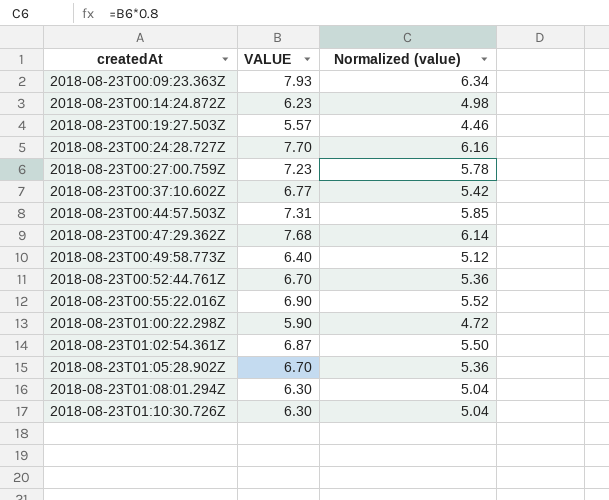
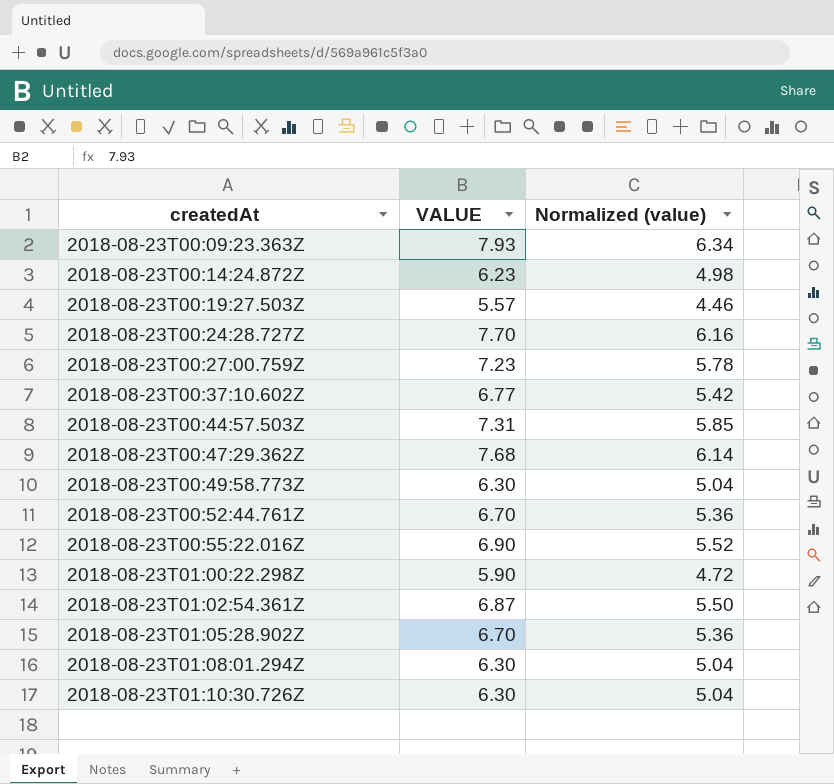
2018-08-23T00:49:58.773Z | VALUE: 6.40 -> 6.30
2018-08-23T00:49:58.773Z | Normalized (value): 5.12 -> 5.04

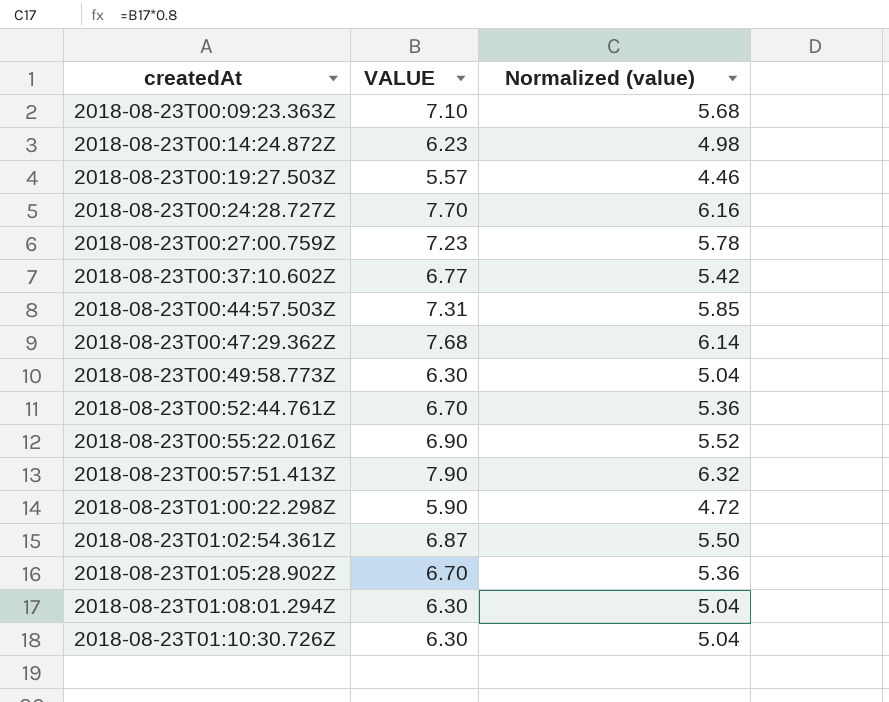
2018-08-23T00:09:23.363Z | VALUE: 7.93 -> 7.10
2018-08-23T00:09:23.363Z | Normalized (value): 6.34 -> 5.68
row 2018-08-23T00:57:51.413Z: none -> 7.90 | 6.32

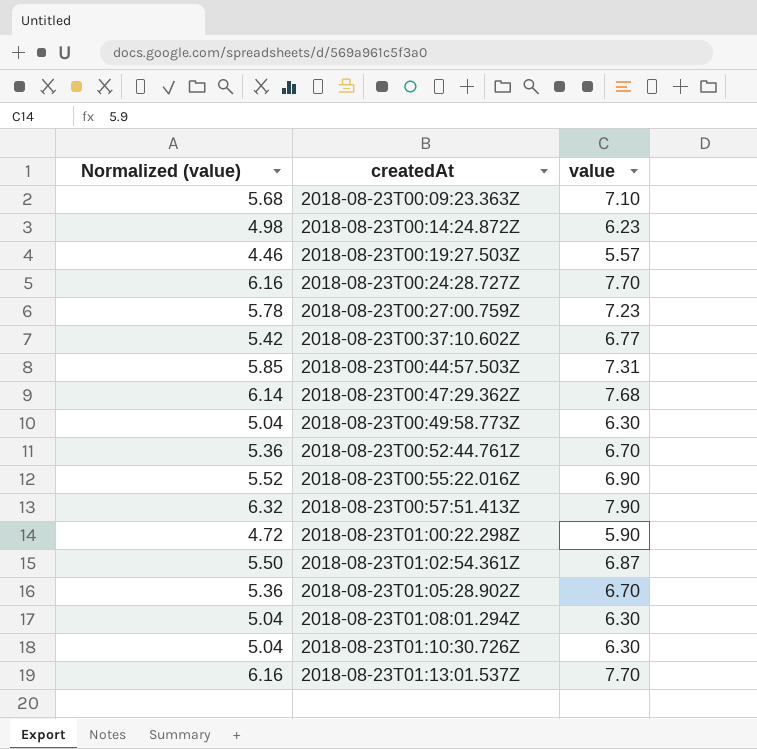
column Normalized (value) | position: 3 -> 1
column name: VALUE -> value
row 2018-08-23T01:13:01.537Z: none -> 6.16 | 7.70

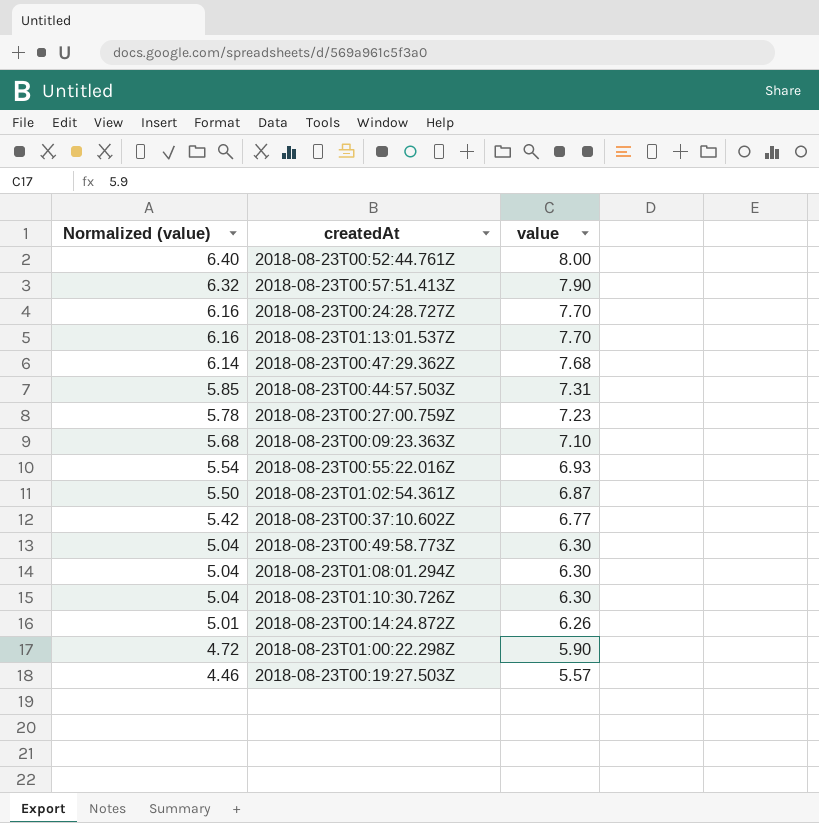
row order: createdAt ascending -> Normalized (value) descending
row 2018-08-23T01:05:28.902Z: 5.36 | 6.70 -> none
2018-08-23T00:52:44.761Z | Normalized (value): 5.36 -> 6.40
2018-08-23T00:52:44.761Z | value: 6.70 -> 8.00
2018-08-23T00:55:22.016Z | Normalized (value): 5.52 -> 5.54
2018-08-23T00:55:22.016Z | value: 6.90 -> 6.93
2018-08-23T00:14:24.872Z | Normalized (value): 4.98 -> 5.01
2018-08-23T00:14:24.872Z | value: 6.23 -> 6.26

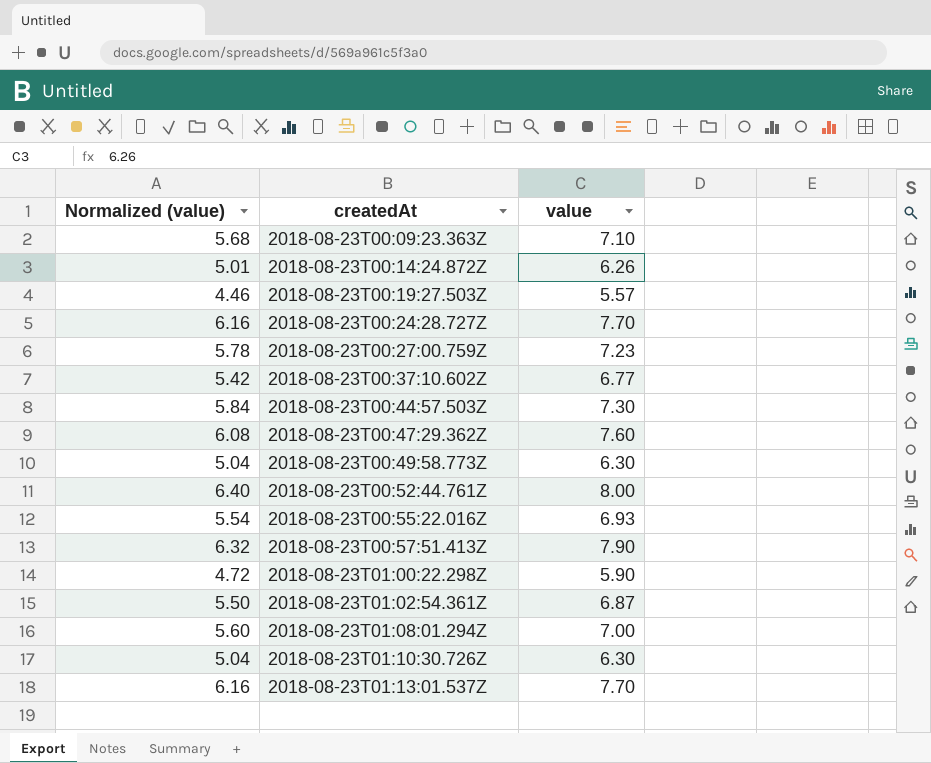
row order: Normalized (value) descending -> createdAt ascending
2018-08-23T00:44:57.503Z | Normalized (value): 5.85 -> 5.84
2018-08-23T00:44:57.503Z | value: 7.31 -> 7.30
2018-08-23T00:47:29.362Z | Normalized (value): 6.14 -> 6.08
2018-08-23T00:47:29.362Z | value: 7.68 -> 7.60
2018-08-23T01:08:01.294Z | Normalized (value): 5.04 -> 5.60
2018-08-23T01:08:01.294Z | value: 6.30 -> 7.00

